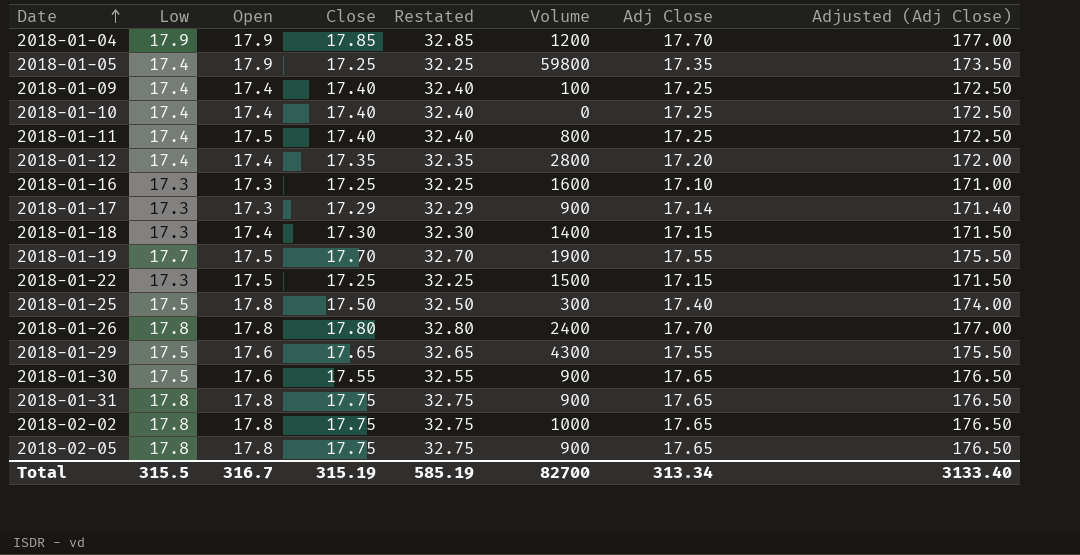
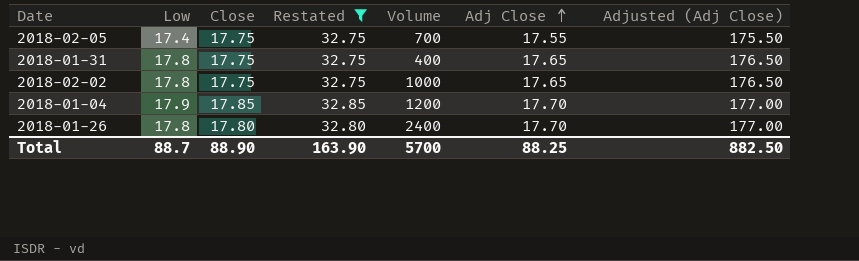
filter: none -> Restated >= 32.75
row order: Date ascending -> Adj Close ascending
column Open | position: 3 -> none
2018-02-05 | Low: 17.8 -> 17.4
2018-02-05 | Volume: 900 -> 700
2018-02-05 | Adj Close: 17.65 -> 17.55
2018-02-05 | Adjusted (Adj Close): 176.50 -> 175.50
2018-01-31 | Volume: 900 -> 400
Total | Low: 315.5 -> 88.7
Total | Close: 315.19 -> 88.90
Total | Restated: 585.19 -> 163.90
Total | Volume: 82700 -> 5700
Total | Adj Close: 313.34 -> 88.25
Total | Adjusted (Adj Close): 3133.40 -> 882.50

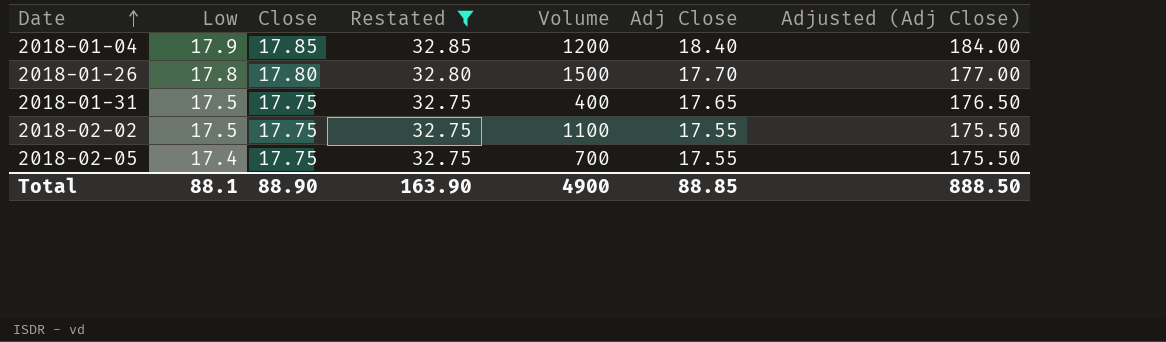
row order: Adj Close ascending -> Date ascending
2018-01-04 | Adj Close: 17.70 -> 18.40
2018-01-04 | Adjusted (Adj Close): 177.00 -> 184.00
2018-01-26 | Volume: 2400 -> 1500
2018-01-31 | Low: 17.8 -> 17.5
2018-02-02 | Low: 17.8 -> 17.5
2018-02-02 | Volume: 1000 -> 1100
2018-02-02 | Adj Close: 17.65 -> 17.55
2018-02-02 | Adjusted (Adj Close): 176.50 -> 175.50
Total | Low: 88.7 -> 88.1
Total | Volume: 5700 -> 4900
Total | Adj Close: 88.25 -> 88.85
Total | Adjusted (Adj Close): 882.50 -> 888.50

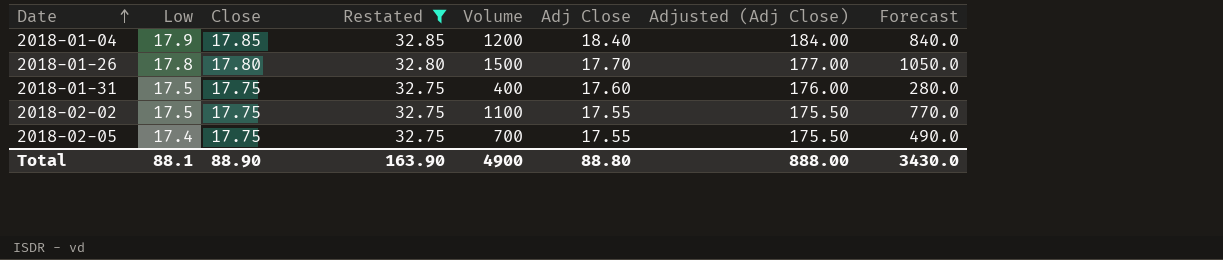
column Forecast | formula: none -> [Volume] * 0.7
2018-01-31 | Adj Close: 17.65 -> 17.60
2018-01-31 | Adjusted (Adj Close): 176.50 -> 176.00
Total | Adj Close: 88.85 -> 88.80
Total | Adjusted (Adj Close): 888.50 -> 888.00

